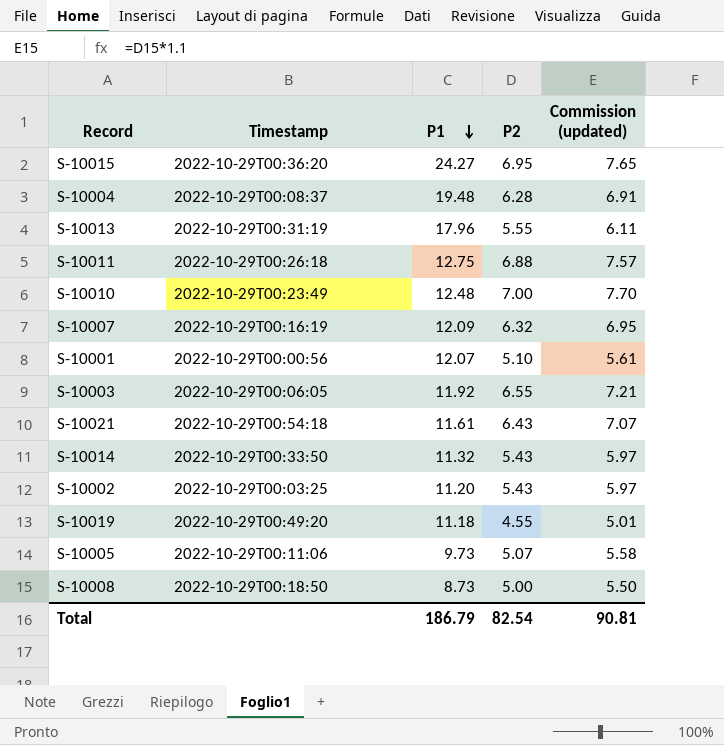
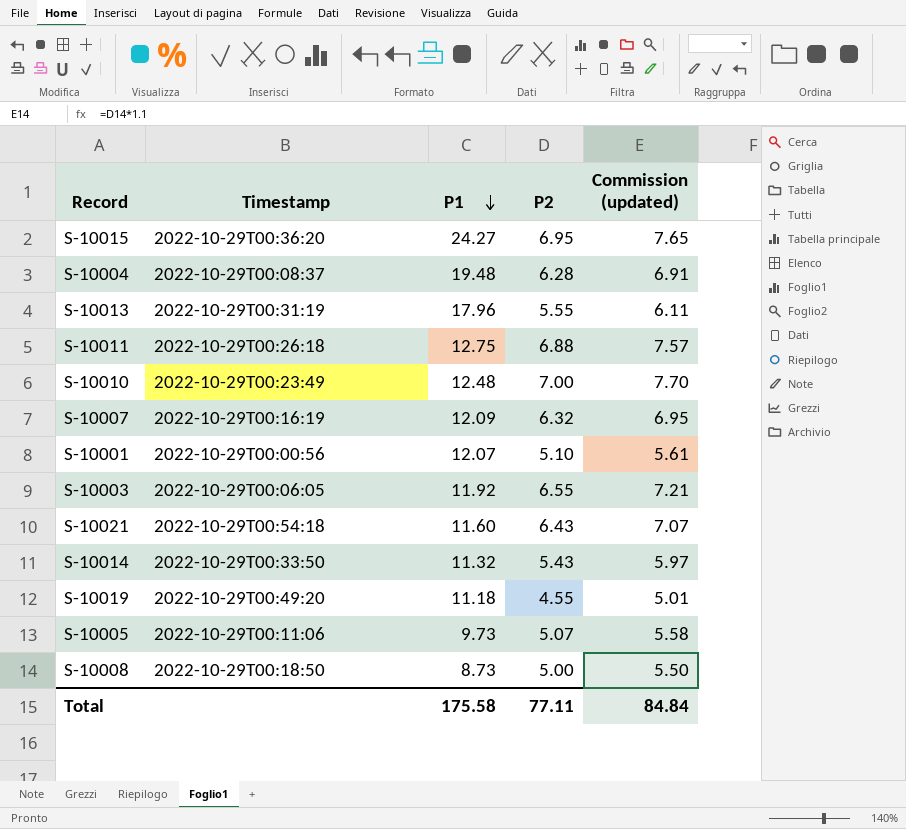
row S-10002: 2022-10-29T00:03:25 | 11.20 | 5.43 | 5.97 -> none
S-10021 | P1: 11.61 -> 11.60
Total | P1: 186.79 -> 175.58
Total | P2: 82.54 -> 77.11
Total | Commission (updated): 90.81 -> 84.84

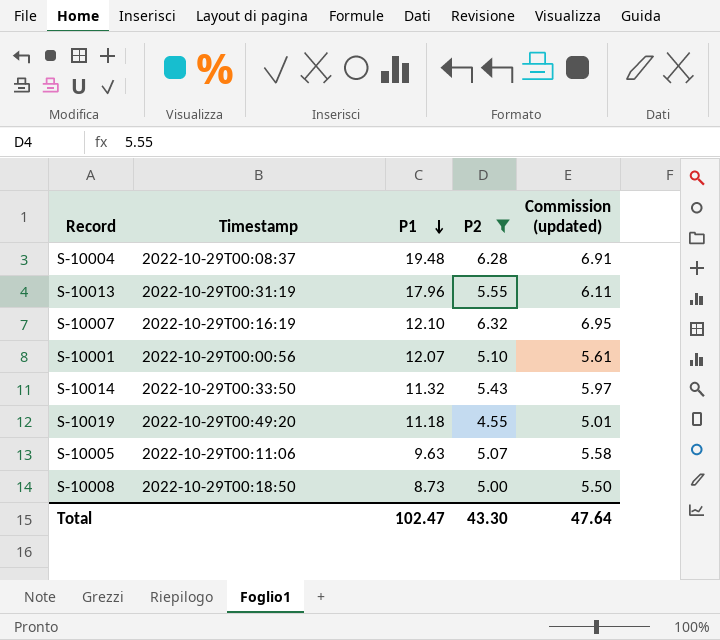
filter: none -> P2 <= 6.32
S-10007 | P1: 12.09 -> 12.10
S-10005 | P1: 9.73 -> 9.63
Total | P1: 175.58 -> 102.47
Total | P2: 77.11 -> 43.30
Total | Commission (updated): 84.84 -> 47.64

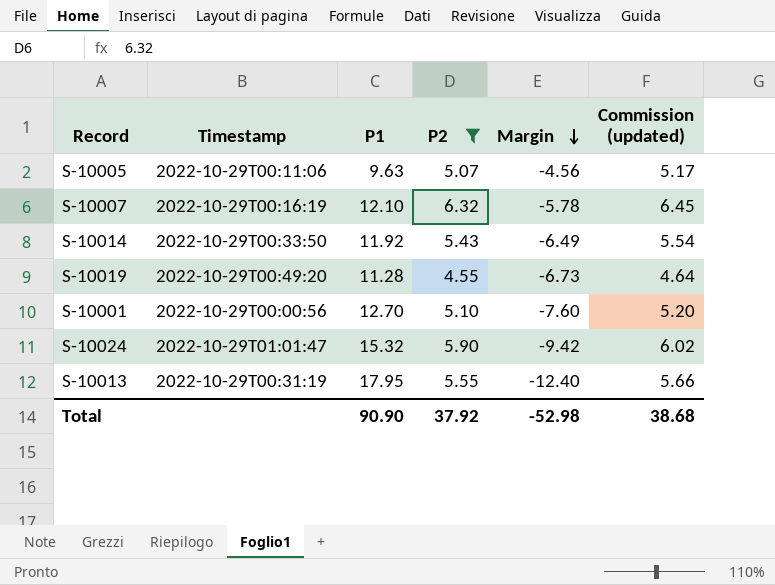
row order: P1 descending -> Margin descending
column Margin | formula: none -> [P2] - [P1]
column Commission (updated) | formula: [P2] * 1.1 -> [P2] * 1.02
row S-10004: 2022-10-29T00:08:37 | 19.48 | 6.28 | 6.91 -> none
row S-10008: 2022-10-29T00:18:50 | 8.73 | 5.00 | 5.50 -> none
S-10014 | P1: 11.32 -> 11.92
S-10019 | P1: 11.18 -> 11.28
S-10001 | P1: 12.07 -> 12.70
row S-10024: none -> 2022-10-29T01:01:47 | 15.32 | 5.90 | -9.42 | 6.02
S-10013 | P1: 17.96 -> 17.95
Total | P1: 102.47 -> 90.90
Total | P2: 43.30 -> 37.92
Total | Commission (updated): 47.64 -> 38.68

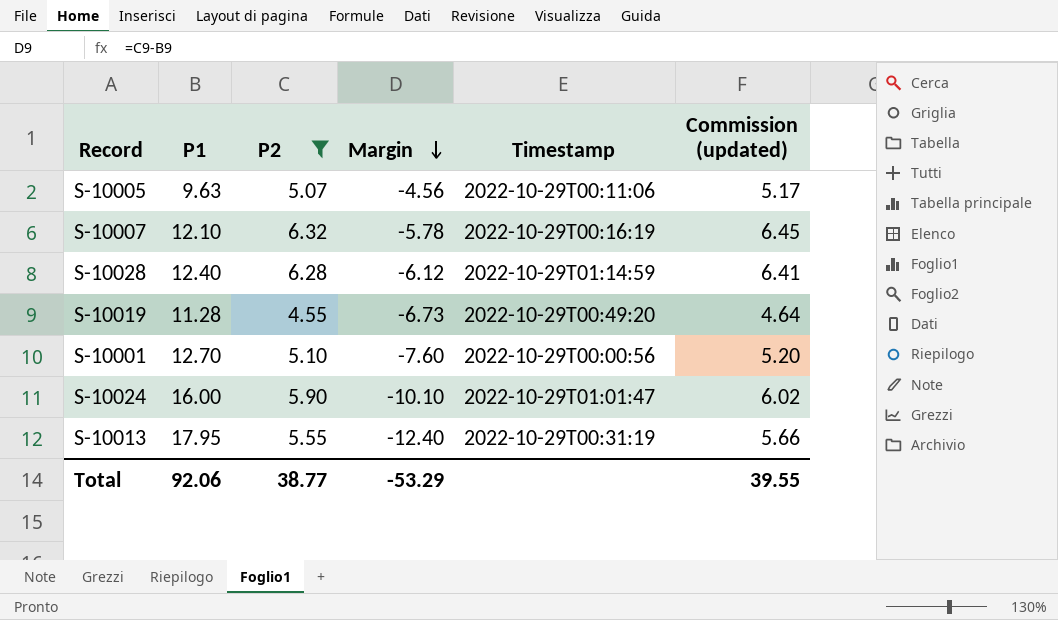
column Timestamp | position: 2 -> 5
row S-10014: 2022-10-29T00:33:50 | 11.92 | 5.43 | -6.49 | 5.54 -> none
row S-10028: none -> 12.40 | 6.28 | -6.12 | 2022-10-29T01:14:59 | 6.41
S-10024 | P1: 15.32 -> 16.00
S-10024 | Margin: -9.42 -> -10.10
Total | P1: 90.90 -> 92.06
Total | P2: 37.92 -> 38.77
Total | Margin: -52.98 -> -53.29
Total | Commission (updated): 38.68 -> 39.55

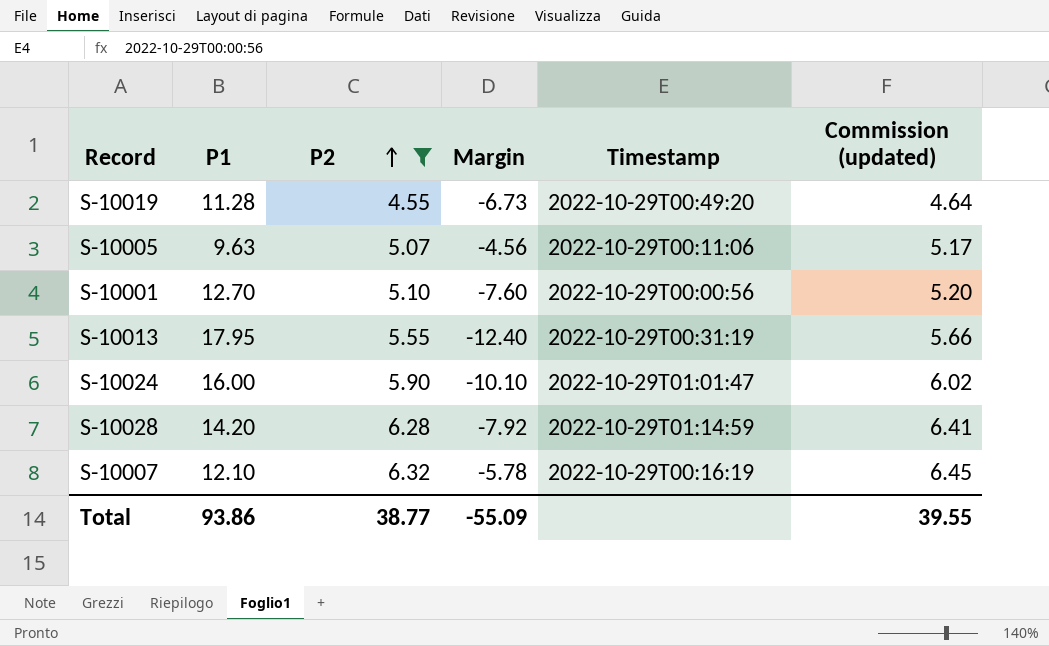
row order: Margin descending -> P2 ascending
S-10028 | P1: 12.40 -> 14.20
S-10028 | Margin: -6.12 -> -7.92
Total | P1: 92.06 -> 93.86
Total | Margin: -53.29 -> -55.09

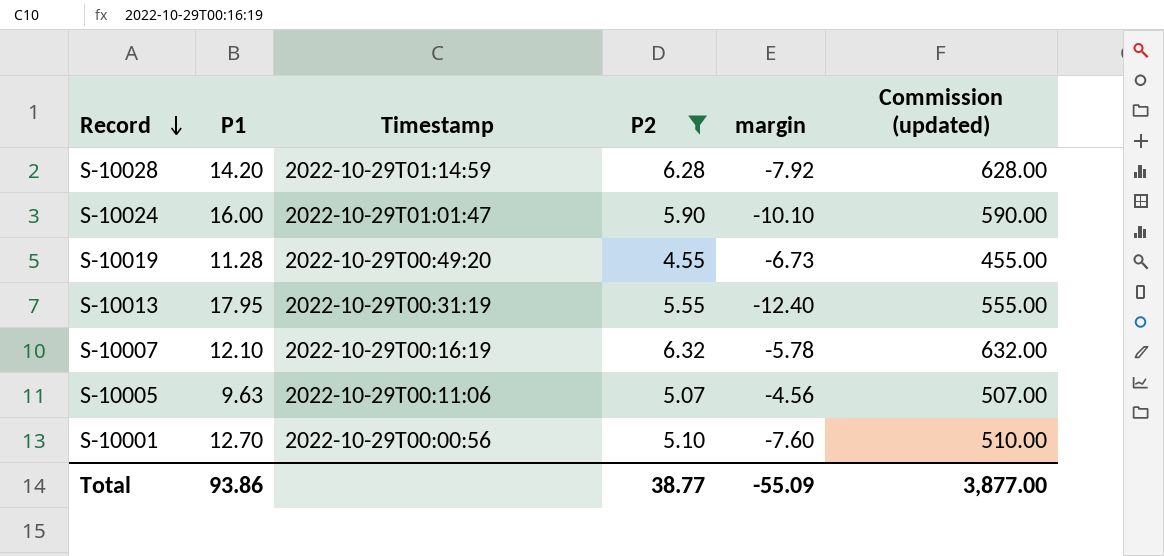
row order: P2 ascending -> Record descending
column Timestamp | position: 5 -> 3
column name: Margin -> margin
column Commission (updated) | formula: [P2] * 1.02 -> [P2] * 100
Total | Commission (updated): 39.55 -> 3,877.00

